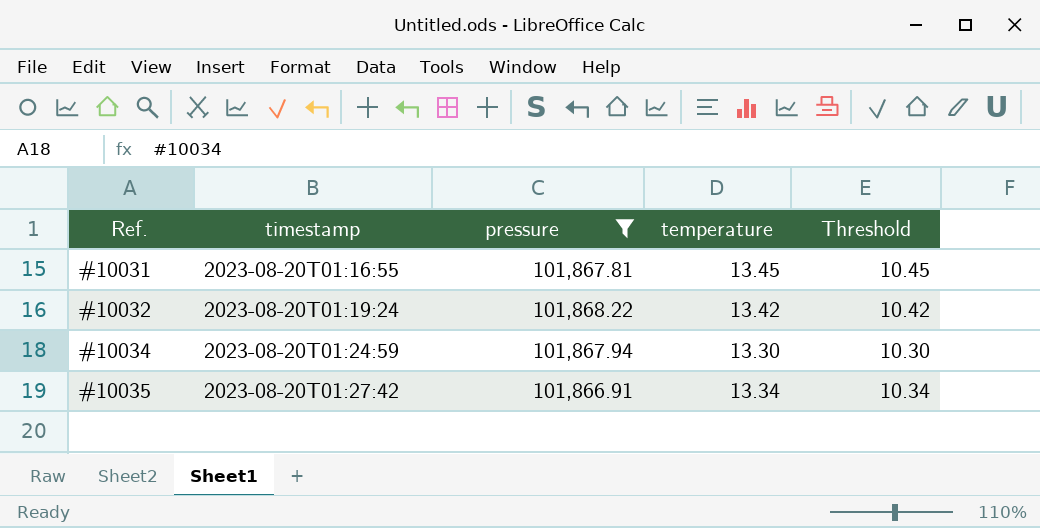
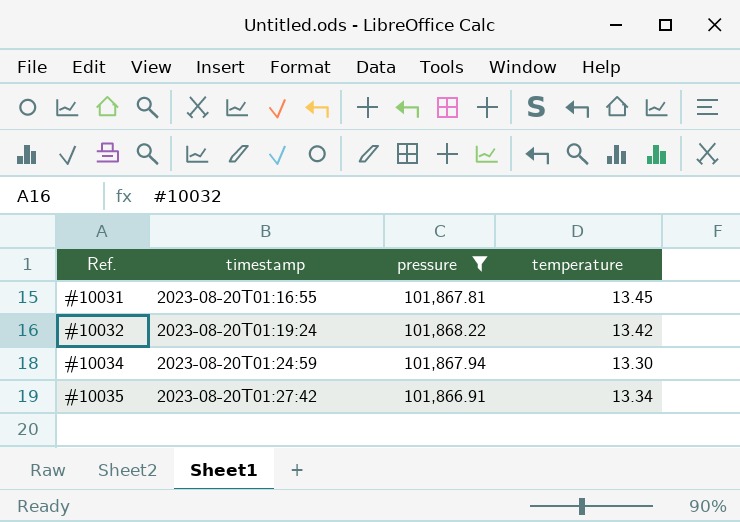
column Threshold | formula: [temperature] - 3 -> none

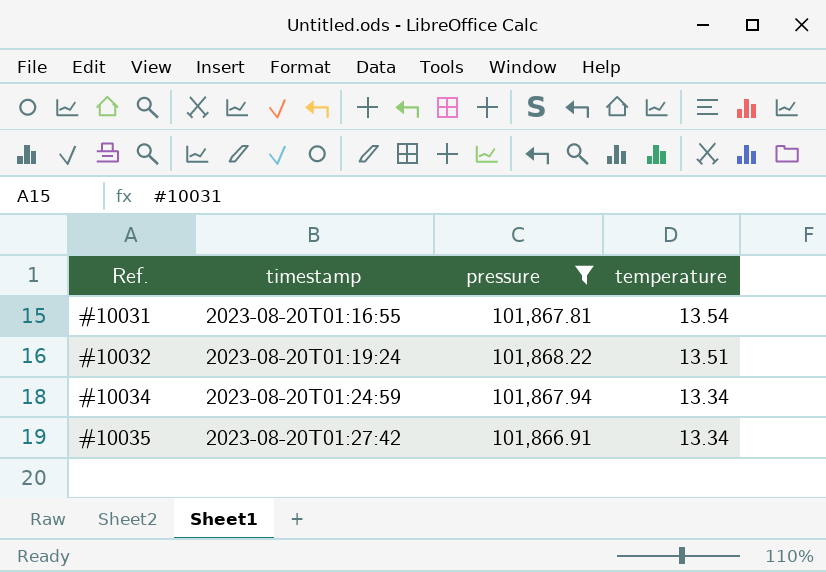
#10031 | temperature: 13.45 -> 13.54
#10032 | temperature: 13.42 -> 13.51
#10034 | temperature: 13.30 -> 13.34

